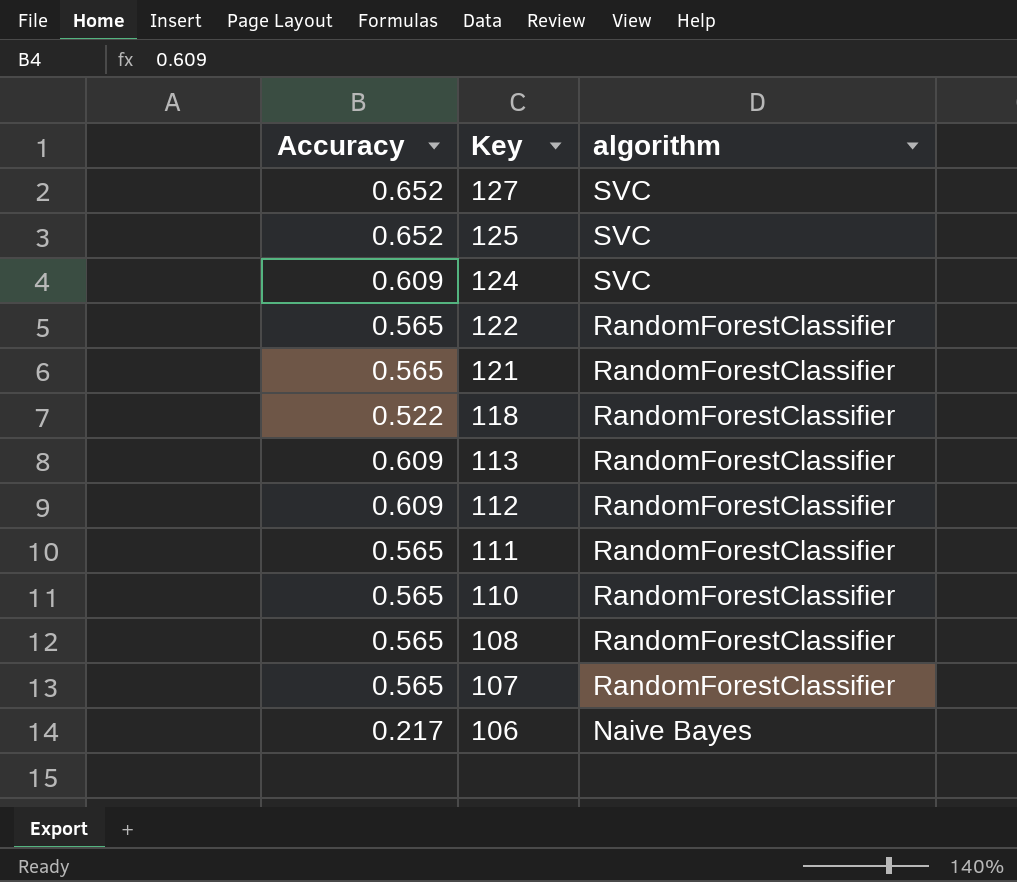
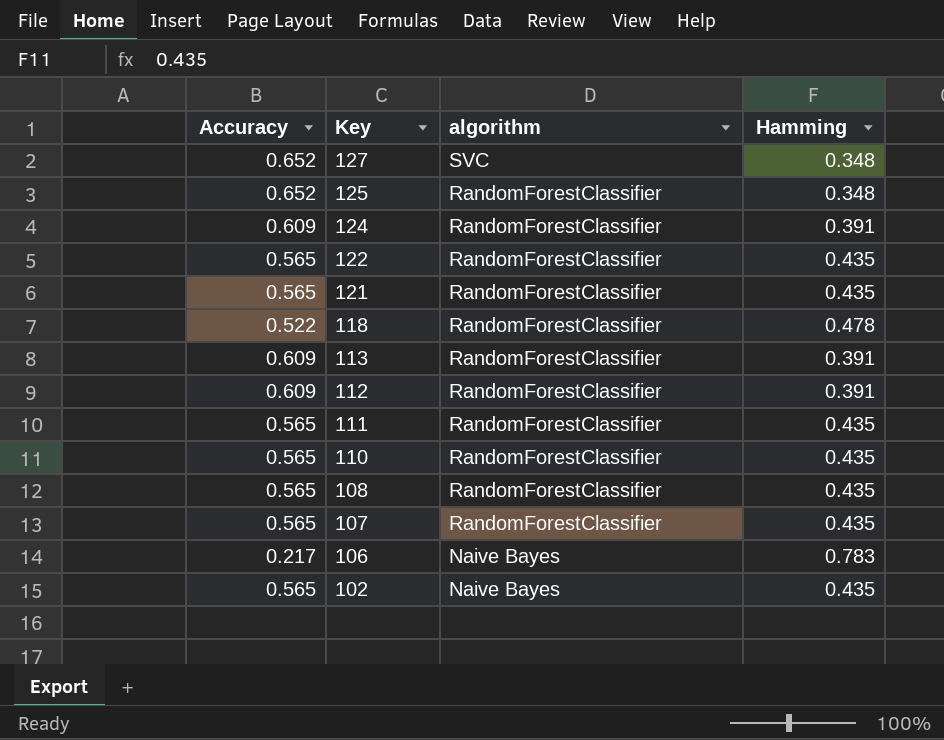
column Hamming | position: none -> 4
125 | algorithm: SVC -> RandomForestClassifier
124 | algorithm: SVC -> RandomForestClassifier
row 102: none -> 0.565 | Naive Bayes | 0.435

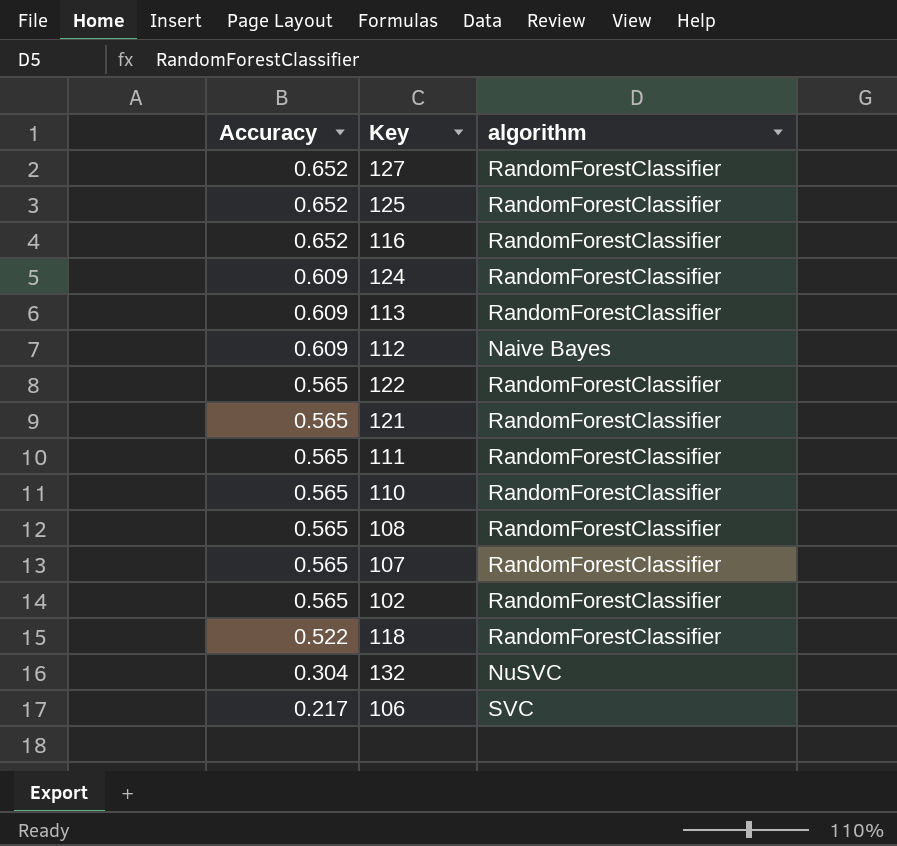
row order: Key descending -> Accuracy descending
column Hamming | position: 4 -> none
127 | algorithm: SVC -> RandomForestClassifier
row 116: none -> 0.652 | RandomForestClassifier
112 | algorithm: RandomForestClassifier -> Naive Bayes
102 | algorithm: Naive Bayes -> RandomForestClassifier
row 132: none -> 0.304 | NuSVC
106 | algorithm: Naive Bayes -> SVC

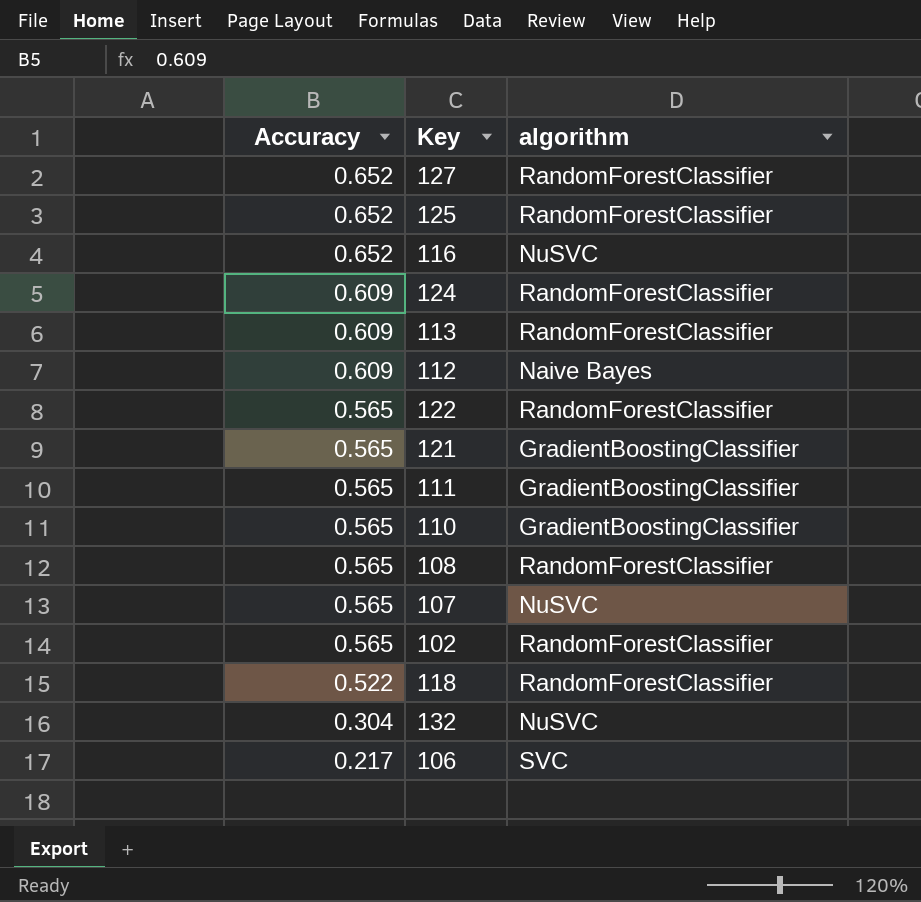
116 | algorithm: RandomForestClassifier -> NuSVC
121 | algorithm: RandomForestClassifier -> GradientBoostingClassifier
111 | algorithm: RandomForestClassifier -> GradientBoostingClassifier
110 | algorithm: RandomForestClassifier -> GradientBoostingClassifier
107 | algorithm: RandomForestClassifier -> NuSVC

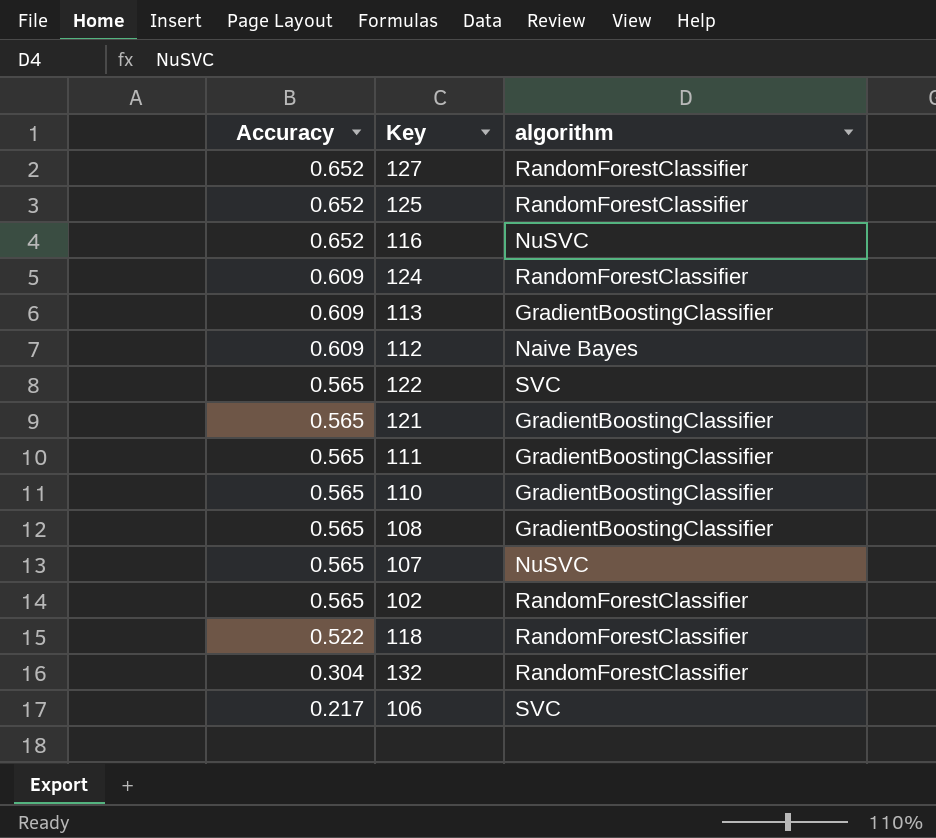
113 | algorithm: RandomForestClassifier -> GradientBoostingClassifier
122 | algorithm: RandomForestClassifier -> SVC
108 | algorithm: RandomForestClassifier -> GradientBoostingClassifier
132 | algorithm: NuSVC -> RandomForestClassifier

